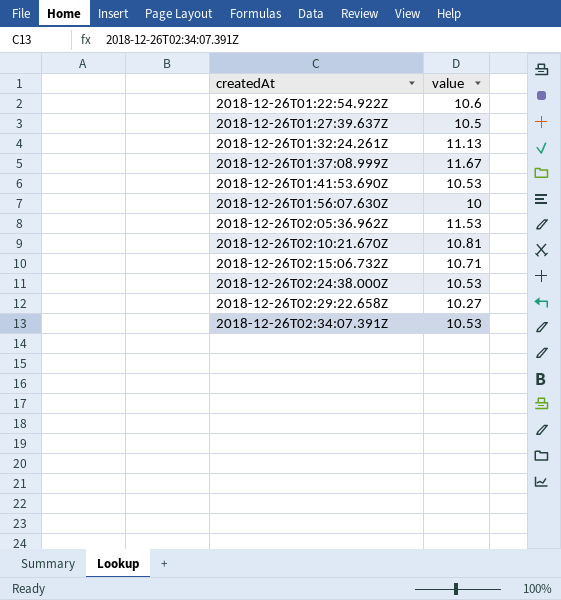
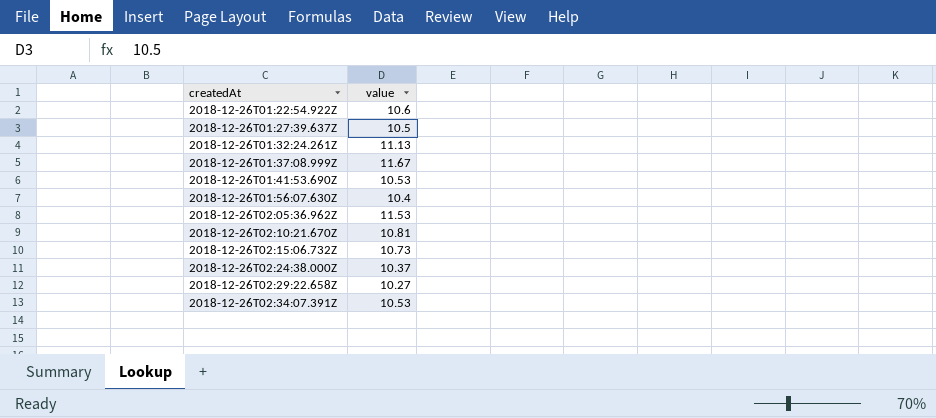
2018-12-26T01:56:07.630Z | value: 10 -> 10.4
2018-12-26T02:15:06.732Z | value: 10.71 -> 10.73
2018-12-26T02:24:38.000Z | value: 10.53 -> 10.37

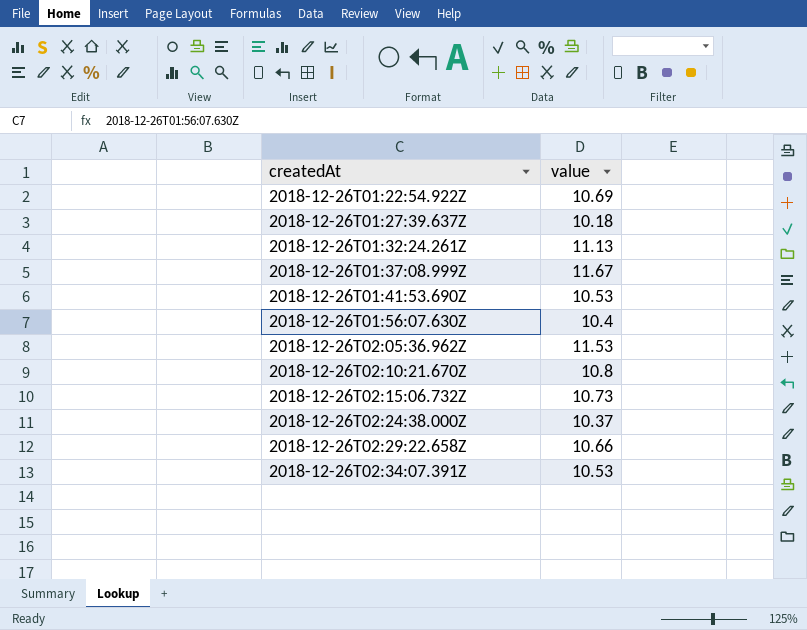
2018-12-26T01:22:54.922Z | value: 10.6 -> 10.69
2018-12-26T01:27:39.637Z | value: 10.5 -> 10.18
2018-12-26T02:10:21.670Z | value: 10.81 -> 10.8
2018-12-26T02:29:22.658Z | value: 10.27 -> 10.66

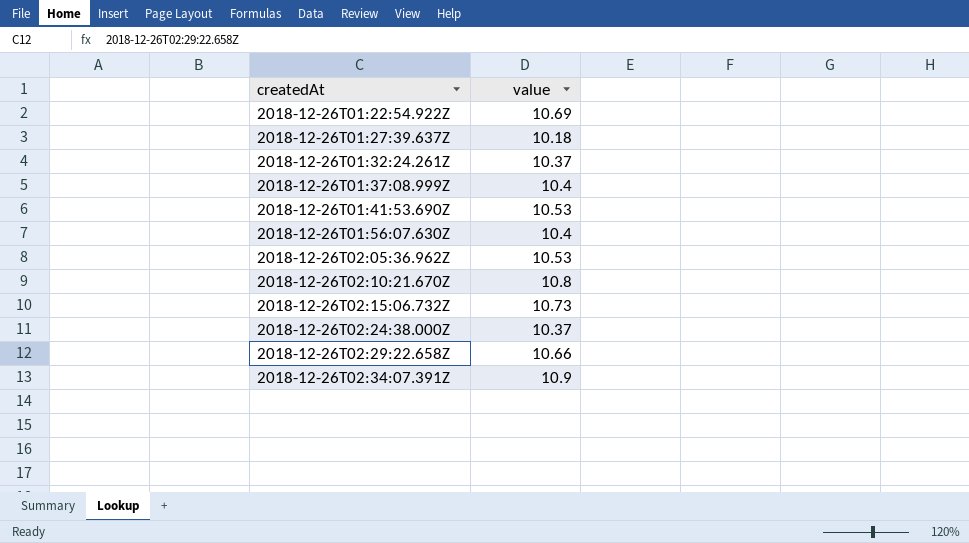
2018-12-26T01:32:24.261Z | value: 11.13 -> 10.37
2018-12-26T01:37:08.999Z | value: 11.67 -> 10.4
2018-12-26T02:05:36.962Z | value: 11.53 -> 10.53
2018-12-26T02:34:07.391Z | value: 10.53 -> 10.9

